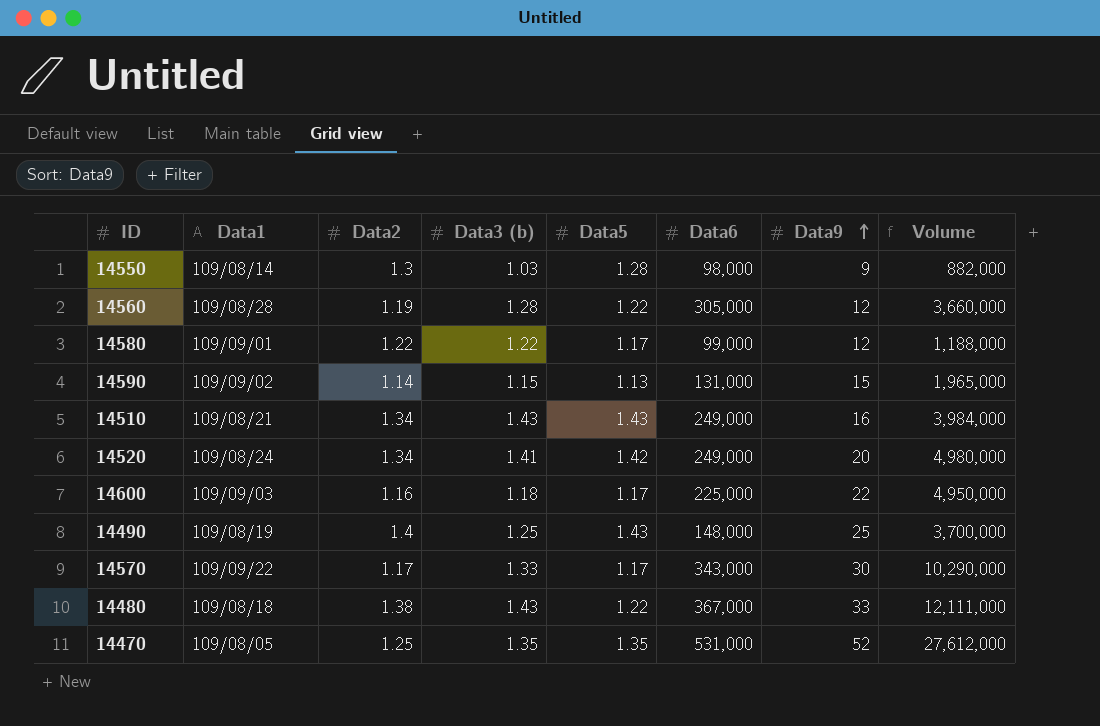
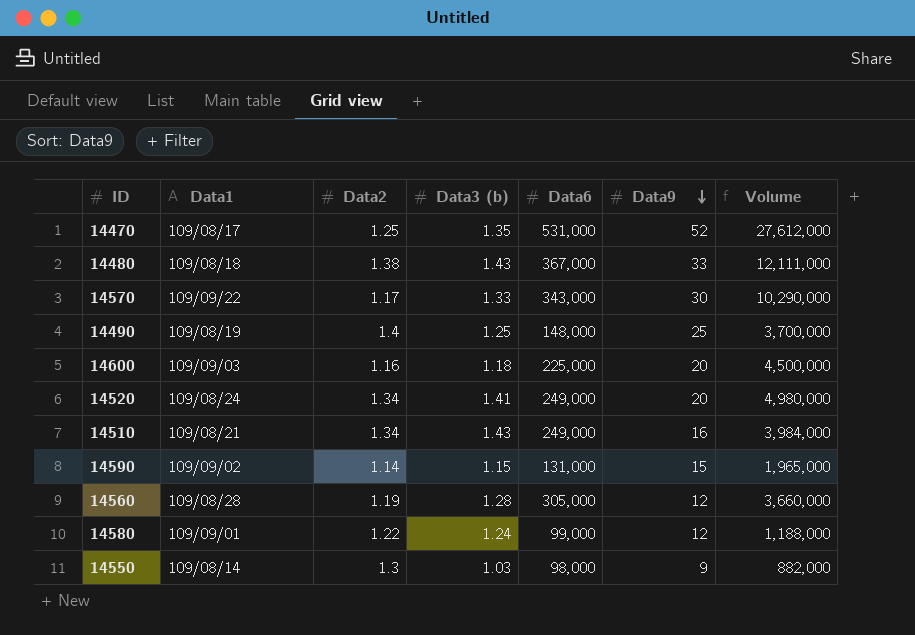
row order: Data9 ascending -> Data9 descending
column Data5 | position: 5 -> none
14470 | Data1: 109/08/05 -> 109/08/17
14600 | Data9: 22 -> 20
14600 | Volume: 4,950,000 -> 4,500,000
14580 | Data3 (b): 1.22 -> 1.24

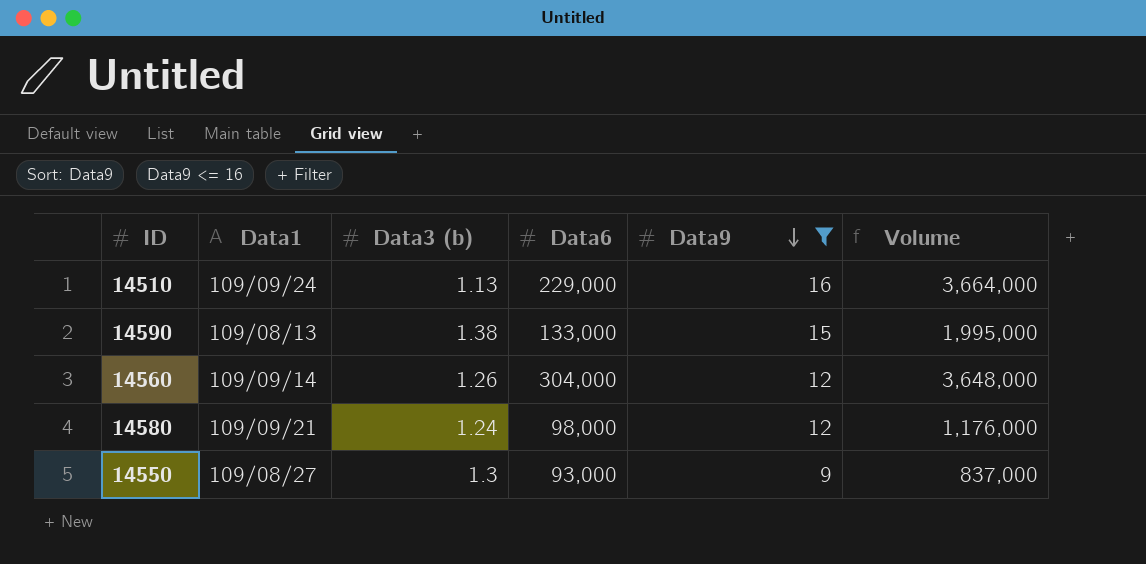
filter: none -> Data9 <= 16
column Data2 | position: 3 -> none
14510 | Data1: 109/08/21 -> 109/09/24
14510 | Data3 (b): 1.43 -> 1.13
14510 | Data6: 249,000 -> 229,000
14510 | Volume: 3,984,000 -> 3,664,000
14590 | Data1: 109/09/02 -> 109/08/13
14590 | Data3 (b): 1.15 -> 1.38
14590 | Data6: 131,000 -> 133,000
14590 | Volume: 1,965,000 -> 1,995,000
14560 | Data1: 109/08/28 -> 109/09/14
14560 | Data3 (b): 1.28 -> 1.26
14560 | Data6: 305,000 -> 304,000
14560 | Volume: 3,660,000 -> 3,648,000
14580 | Data1: 109/09/01 -> 109/09/21
14580 | Data6: 99,000 -> 98,000
14580 | Volume: 1,188,000 -> 1,176,000
14550 | Data1: 109/08/14 -> 109/08/27
14550 | Data3 (b): 1.03 -> 1.3
14550 | Data6: 98,000 -> 93,000
14550 | Volume: 882,000 -> 837,000

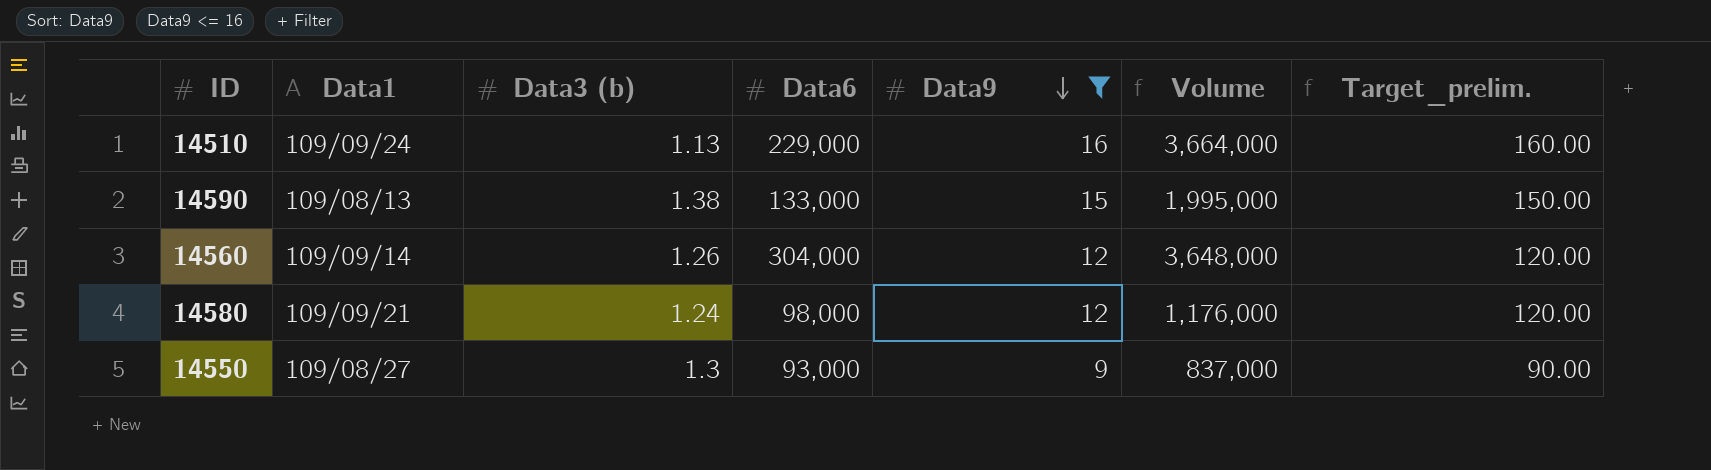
column Target_prelim. | formula: none -> [Data9] * 10

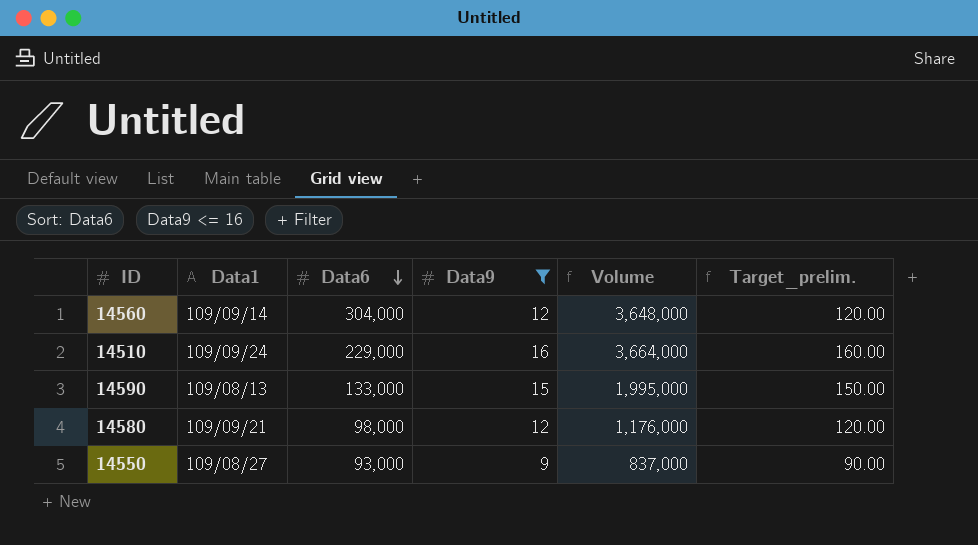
row order: Data9 descending -> Data6 descending
column Data3 (b) | position: 3 -> none

